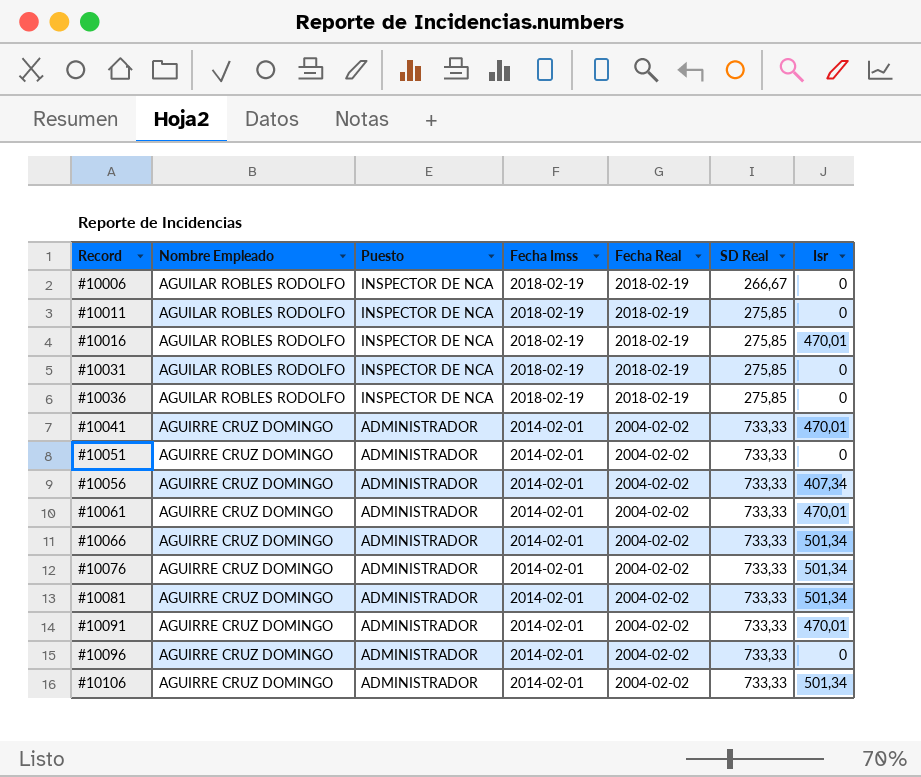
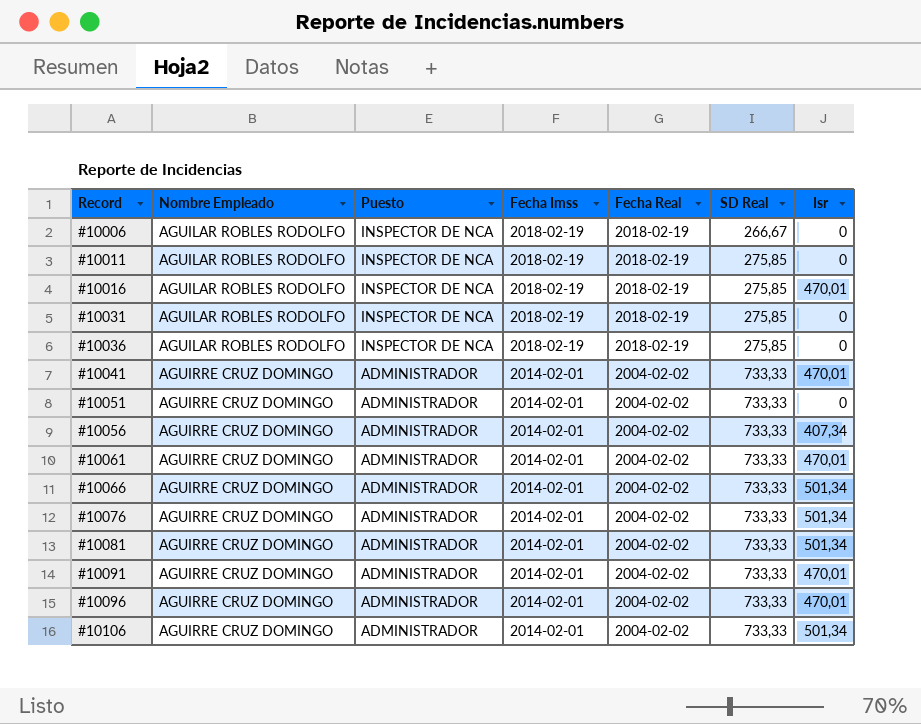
#10096 | Isr: 0 -> 470,01

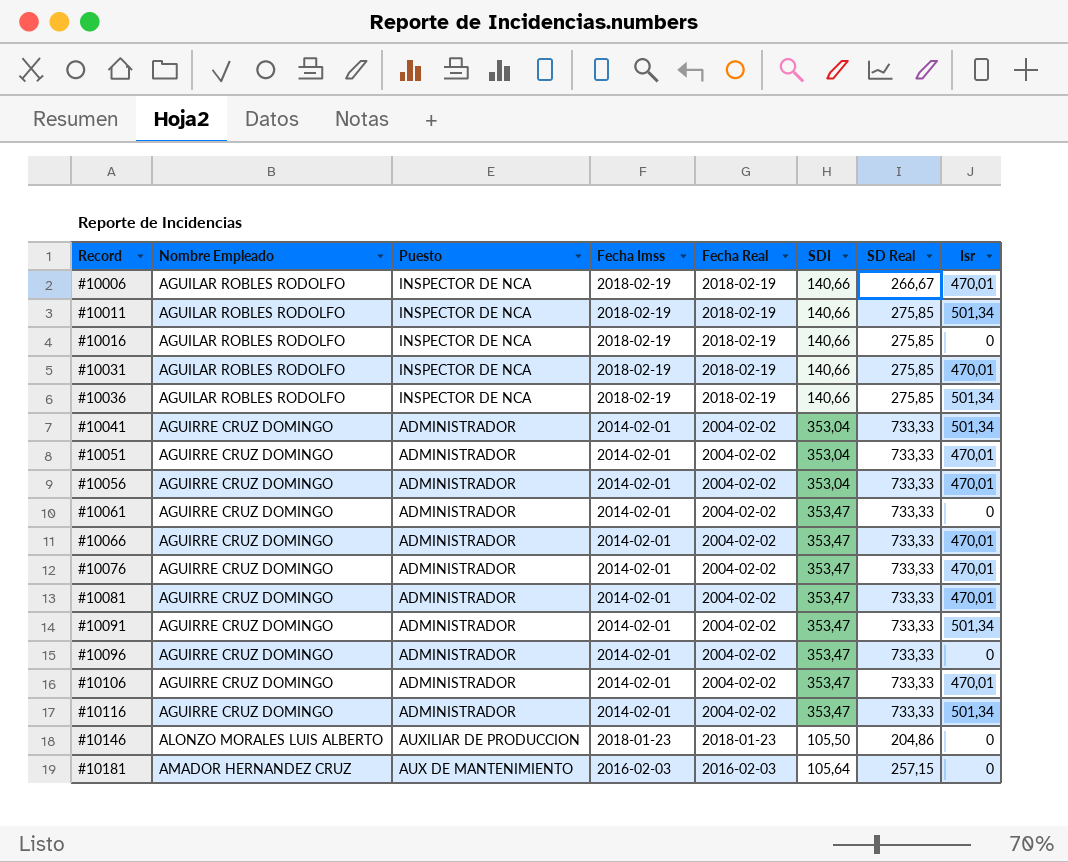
column SDI | position: none -> 6
#10006 | Isr: 0 -> 470,01
#10011 | Isr: 0 -> 501,34
#10016 | Isr: 470,01 -> 0
#10031 | Isr: 0 -> 470,01
#10036 | Isr: 0 -> 501,34
#10041 | Isr: 470,01 -> 501,34
#10051 | Isr: 0 -> 470,01
#10056 | Isr: 407,34 -> 470,01
#10061 | Isr: 470,01 -> 0
#10066 | Isr: 501,34 -> 470,01
#10076 | Isr: 501,34 -> 470,01
#10081 | Isr: 501,34 -> 470,01
#10091 | Isr: 470,01 -> 501,34
#10096 | Isr: 470,01 -> 0
#10106 | Isr: 501,34 -> 470,01
row #10116: none -> AGUIRRE CRUZ DOMINGO | ADMINISTRADOR | 2014-02-01 | 2004-02-02 | 353,47 | 733,33 | 501,34
row #10146: none -> ALONZO MORALES LUIS ALBERTO | AUXILIAR DE PRODUCCION | 2018-01-23 | 2018-01-23 | 105,50 | 204,86 | 0
row #10181: none -> AMADOR HERNANDEZ CRUZ | AUX DE MANTENIMIENTO | 2016-02-03 | 2016-02-03 | 105,64 | 257,15 | 0

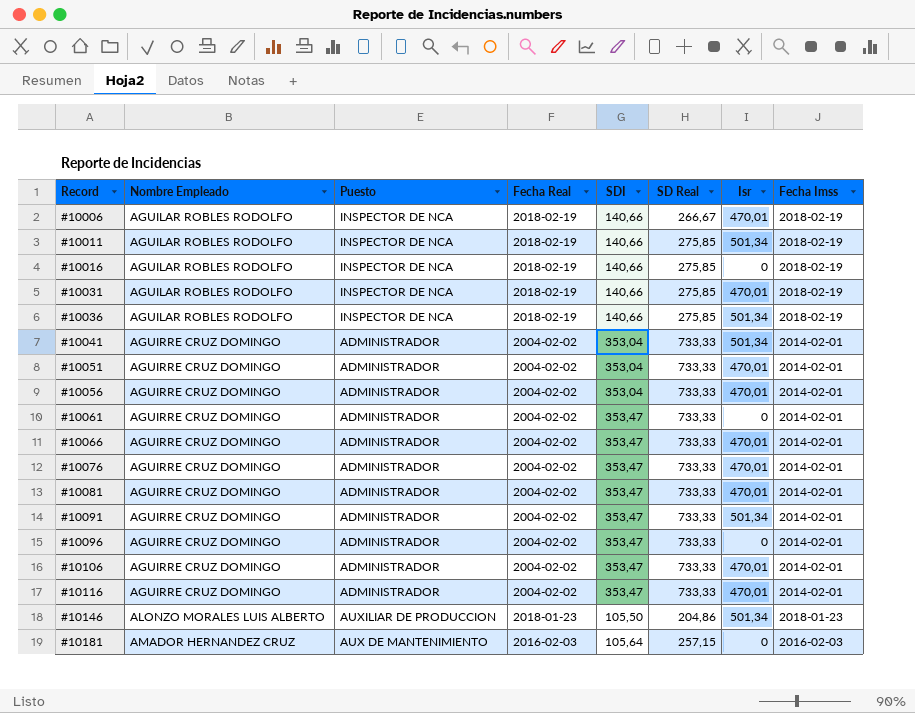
column Fecha Imss | position: 4 -> 8
#10116 | Isr: 501,34 -> 470,01
#10146 | Isr: 0 -> 501,34

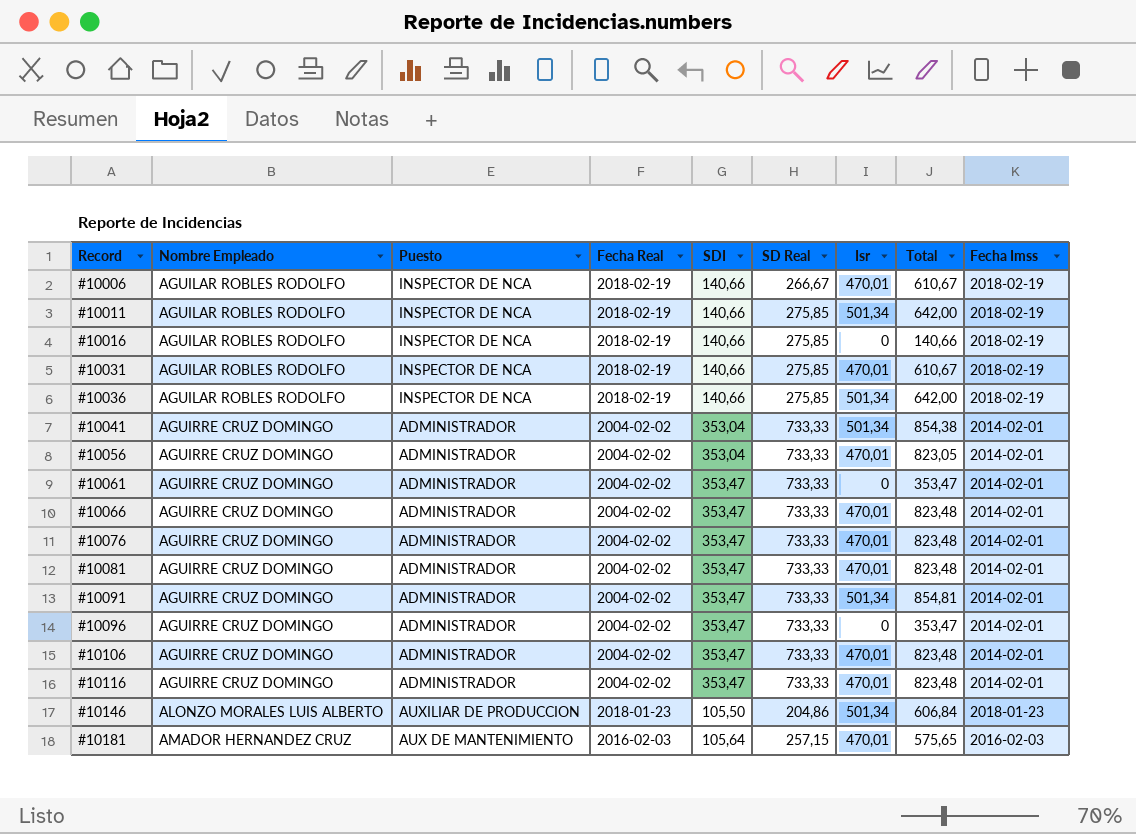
column Total | formula: none -> [SDI] + [Isr]
row #10051: AGUIRRE CRUZ DOMINGO | ADMINISTRADOR | 2004-02-02 | 353,04 | 733,33 | 470,01 | 2014-02-01 -> none
#10181 | Isr: 0 -> 470,01

